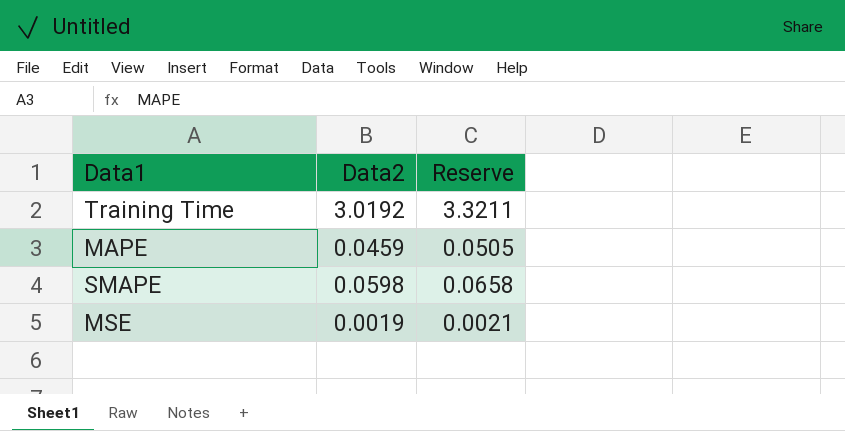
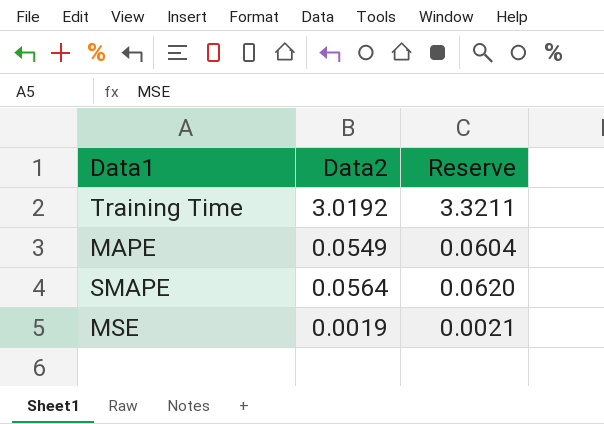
MAPE | Data2: 0.0459 -> 0.0549
MAPE | Reserve: 0.0505 -> 0.0604
SMAPE | Data2: 0.0598 -> 0.0564
SMAPE | Reserve: 0.0658 -> 0.0620

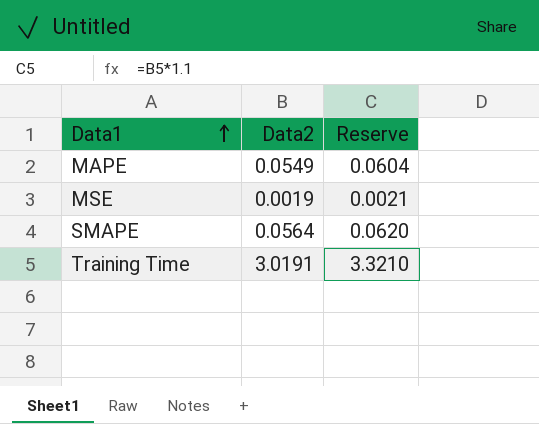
row order: none -> Data1 ascending
Training Time | Data2: 3.0192 -> 3.0191
Training Time | Reserve: 3.3211 -> 3.3210

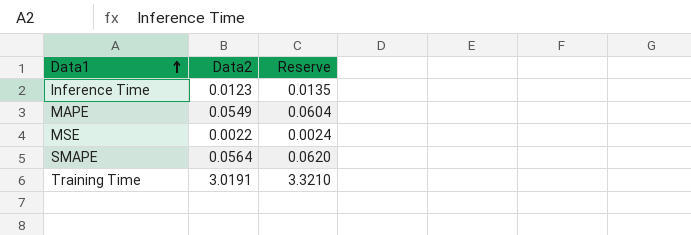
row Inference Time: none -> 0.0123 | 0.0135
MSE | Data2: 0.0019 -> 0.0022
MSE | Reserve: 0.0021 -> 0.0024

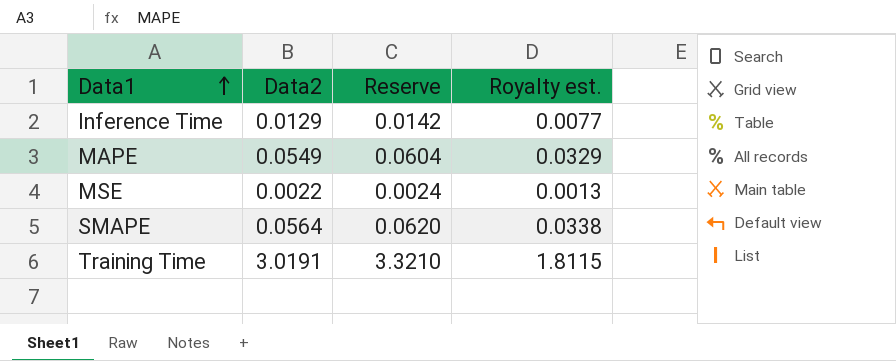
column Royalty est. | formula: none -> [Data2] * 0.6
Inference Time | Data2: 0.0123 -> 0.0129
Inference Time | Reserve: 0.0135 -> 0.0142

